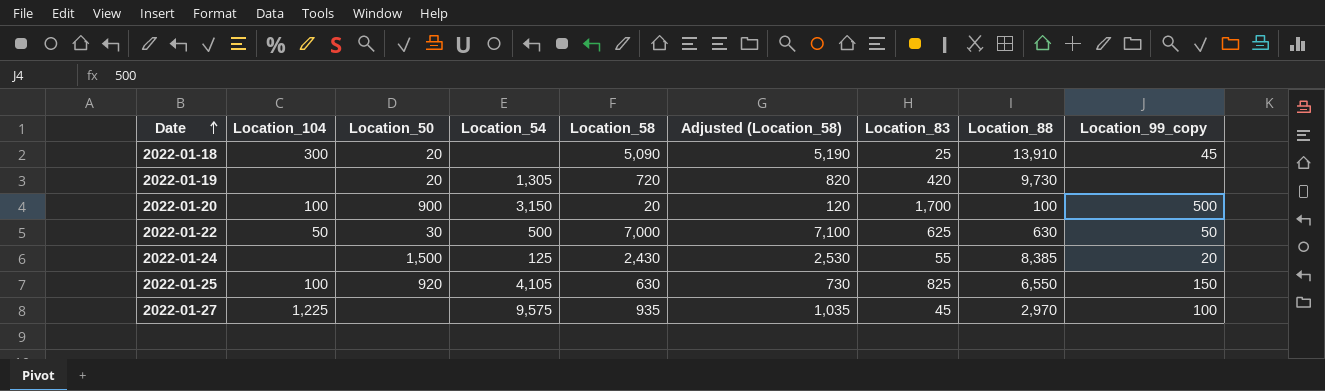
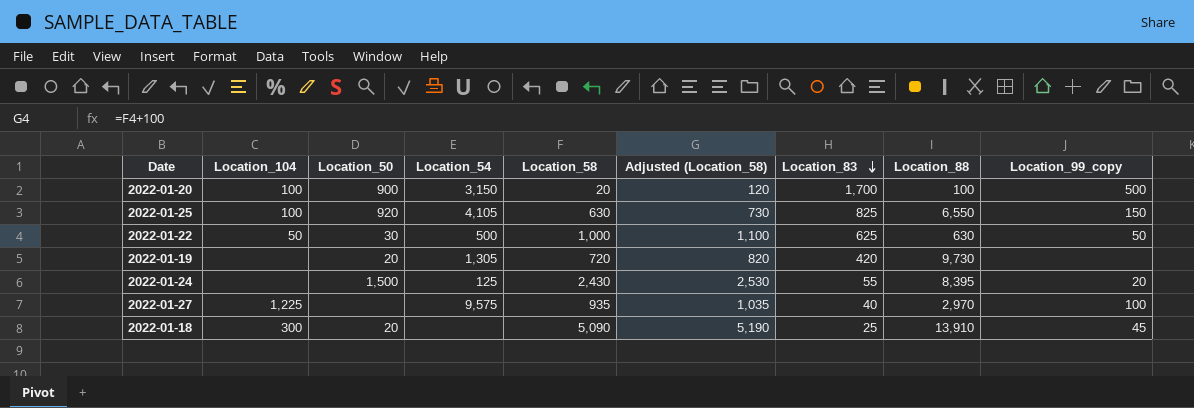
row order: Date ascending -> Location_83 descending
2022-01-22 | Location_58: 7,000 -> 1,000
2022-01-22 | Adjusted (Location_58): 7,100 -> 1,100
2022-01-24 | Location_88: 8,385 -> 8,395
2022-01-27 | Location_83: 45 -> 40

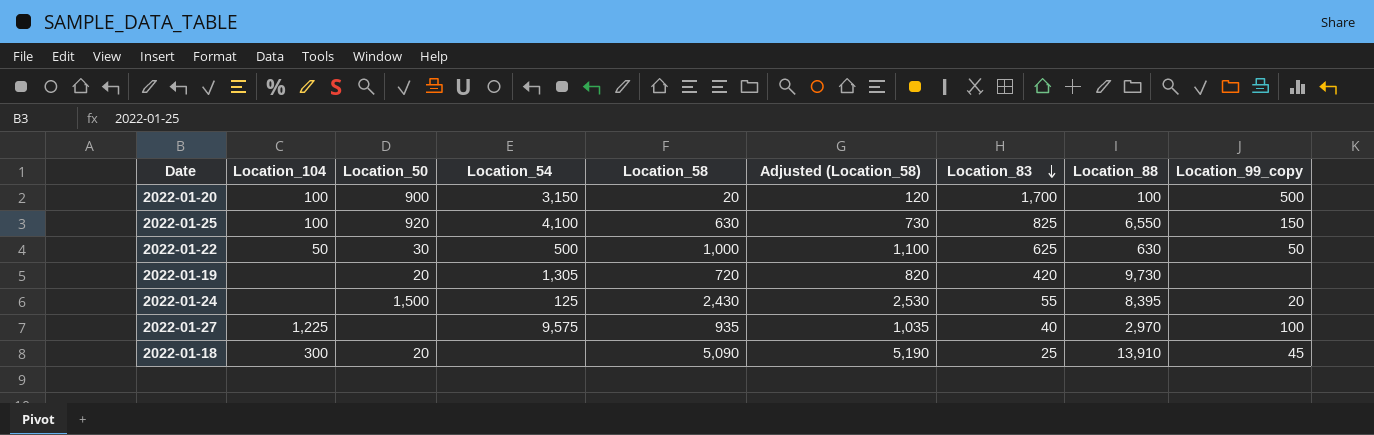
2022-01-25 | Location_54: 4,105 -> 4,100

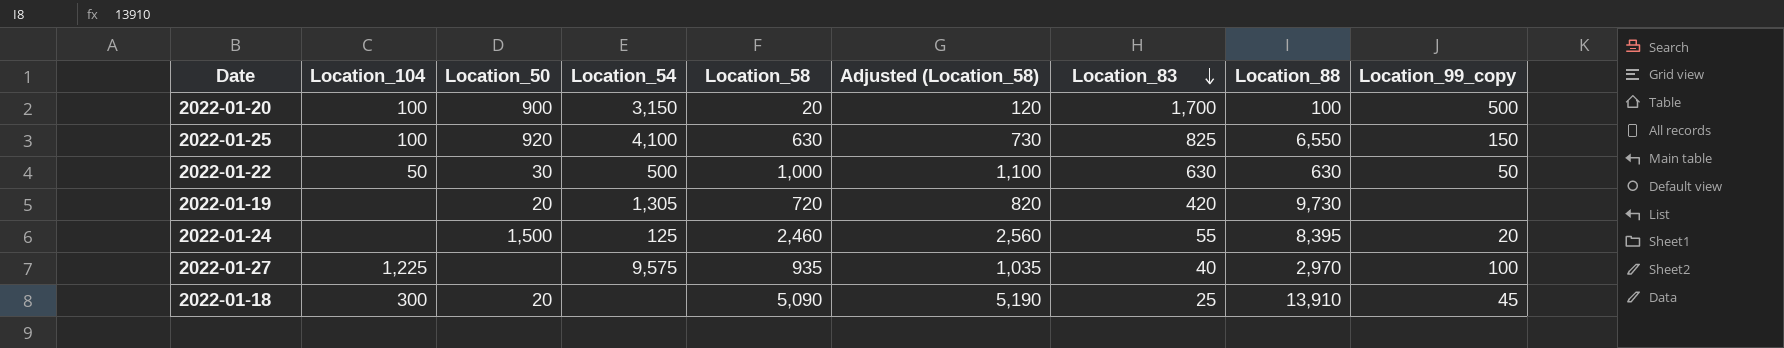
2022-01-22 | Location_83: 625 -> 630
2022-01-24 | Location_58: 2,430 -> 2,460
2022-01-24 | Adjusted (Location_58): 2,530 -> 2,560

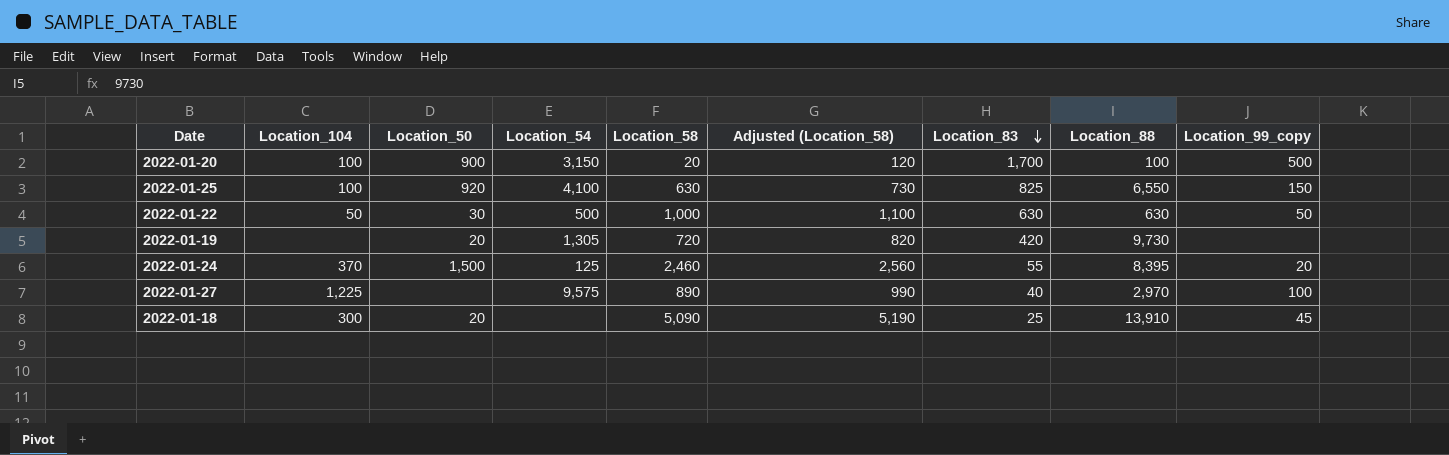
2022-01-24 | Location_104: none -> 370
2022-01-27 | Location_58: 935 -> 890
2022-01-27 | Adjusted (Location_58): 1,035 -> 990

